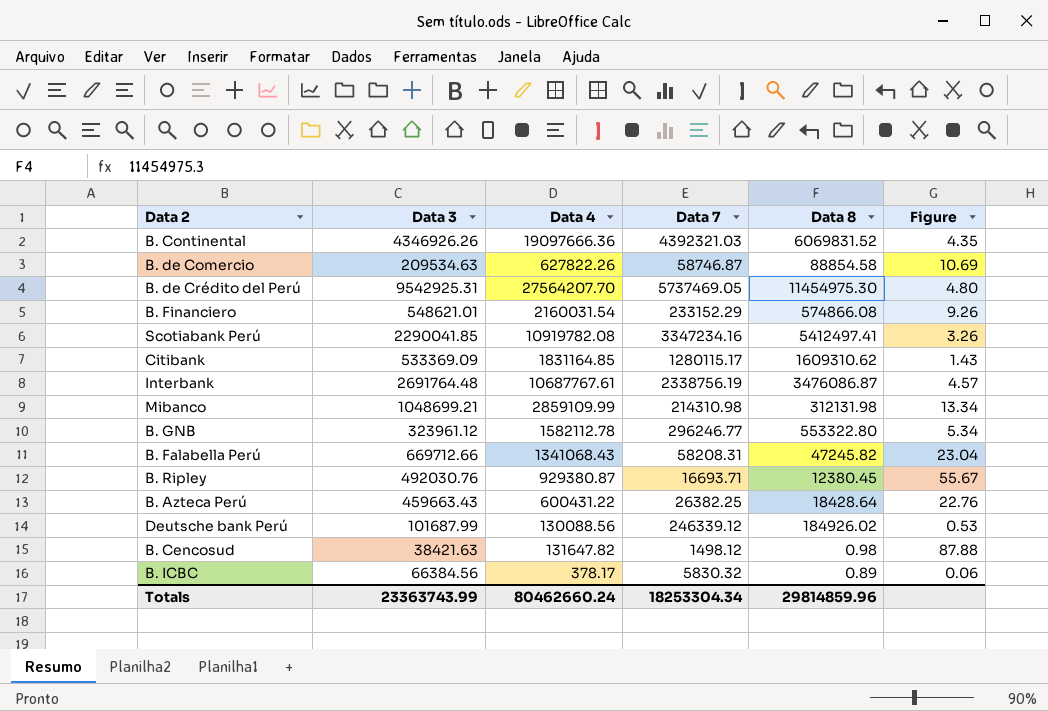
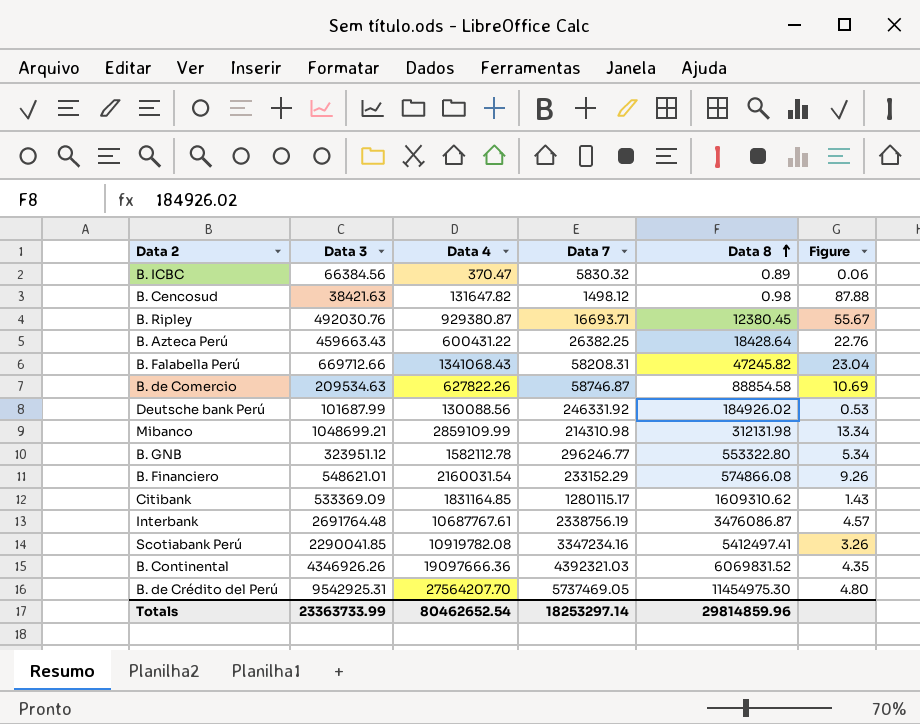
row order: none -> Data 8 ascending
B. ICBC | Data 4: 378.17 -> 370.47
Deutsche bank Perú | Data 7: 246339.12 -> 246331.92
B. GNB | Data 3: 323961.12 -> 323951.12
Totals | Data 3: 23363743.99 -> 23363733.99
Totals | Data 4: 80462660.24 -> 80462652.54
Totals | Data 7: 18253304.34 -> 18253297.14

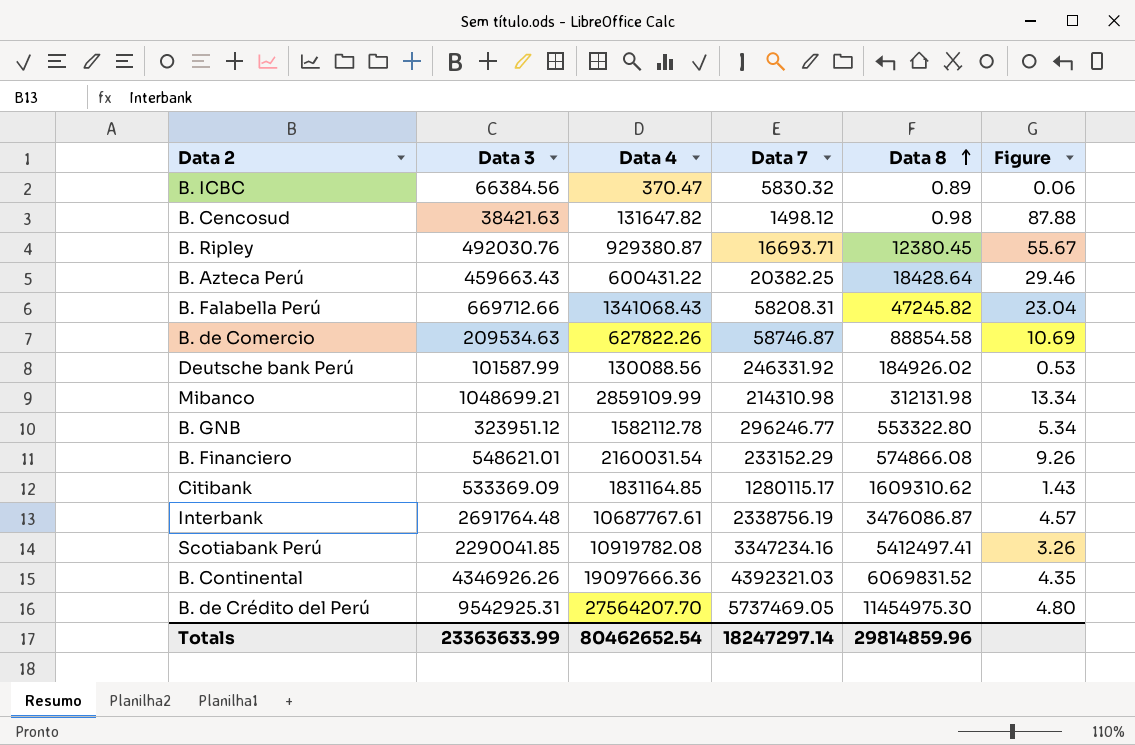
B. Azteca Perú | Data 7: 26382.25 -> 20382.25
B. Azteca Perú | Figure: 22.76 -> 29.46
Deutsche bank Perú | Data 3: 101687.99 -> 101587.99
Totals | Data 3: 23363733.99 -> 23363633.99
Totals | Data 7: 18253297.14 -> 18247297.14

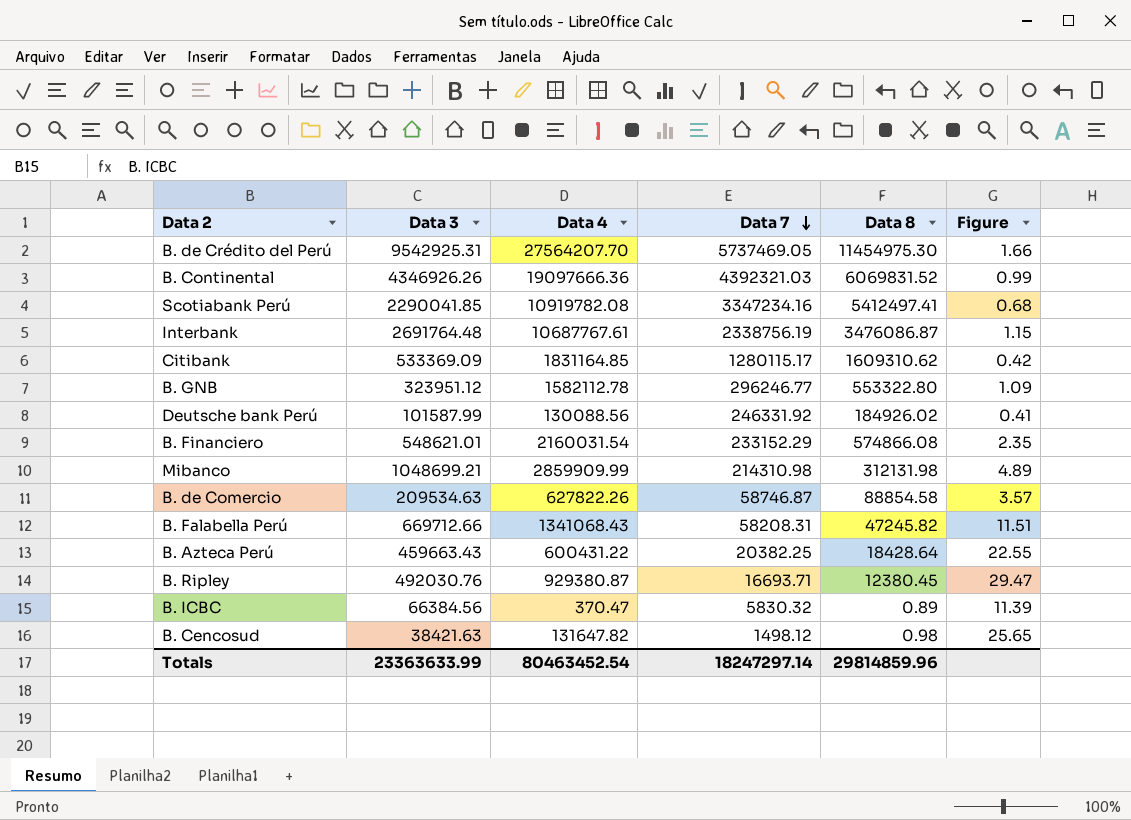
row order: Data 8 ascending -> Data 7 descending
column Figure | formula: [Data 4] / [Data 7] -> [Data 3] / [Data 7]
Mibanco | Data 4: 2859109.99 -> 2859909.99
Totals | Data 4: 80462652.54 -> 80463452.54

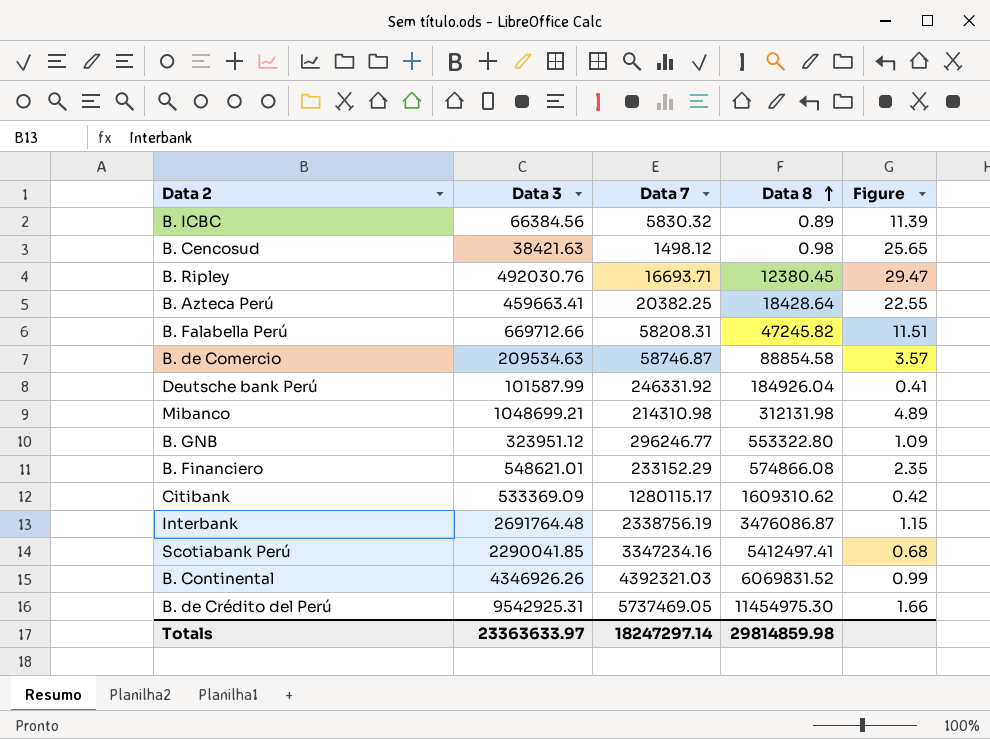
row order: Data 7 descending -> Data 8 ascending
column Data 4 | position: 3 -> none
B. Azteca Perú | Data 3: 459663.43 -> 459663.41
Deutsche bank Perú | Data 8: 184926.02 -> 184926.04
Totals | Data 3: 23363633.99 -> 23363633.97
Totals | Data 8: 29814859.96 -> 29814859.98

